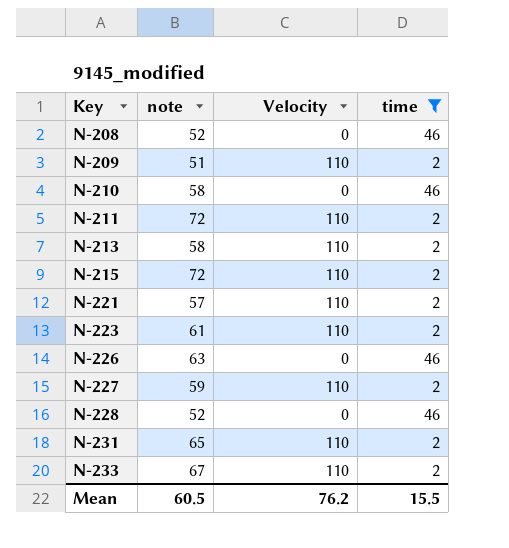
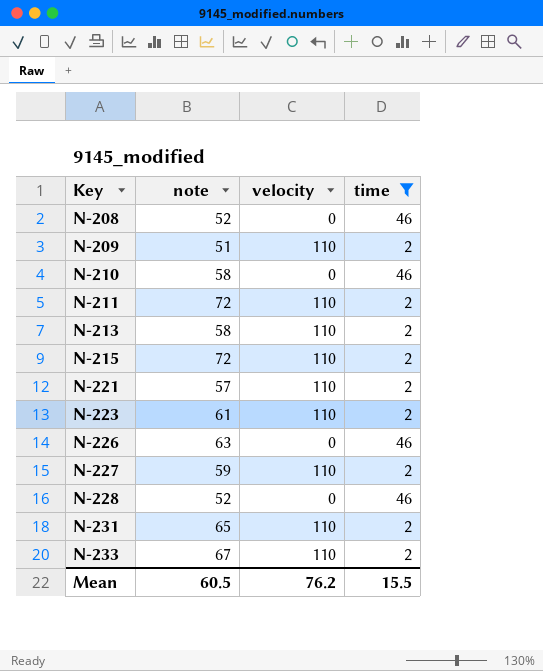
column name: Velocity -> velocity

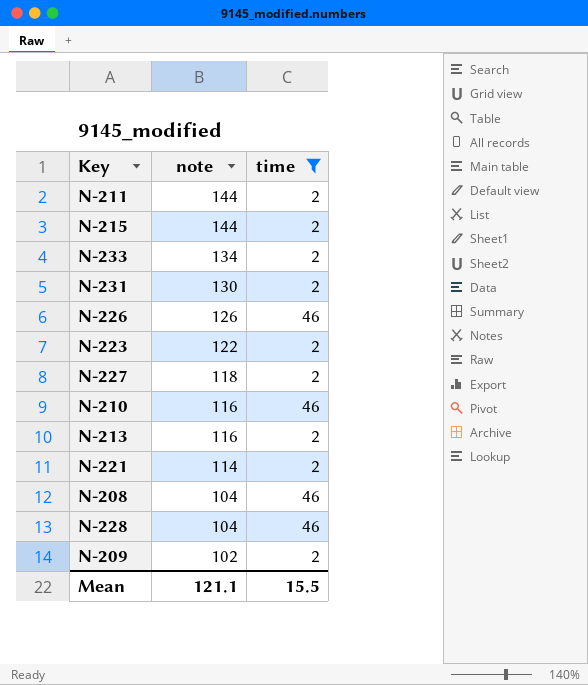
row order: Key ascending -> note descending
column velocity | position: 3 -> none
N-211 | note: 72 -> 144
N-215 | note: 72 -> 144
N-233 | note: 67 -> 134
N-231 | note: 65 -> 130
N-226 | note: 63 -> 126
N-223 | note: 61 -> 122
N-227 | note: 59 -> 118
N-210 | note: 58 -> 116
N-213 | note: 58 -> 116
N-221 | note: 57 -> 114
N-208 | note: 52 -> 104
N-228 | note: 52 -> 104
N-209 | note: 51 -> 102
Mean | note: 60.5 -> 121.1

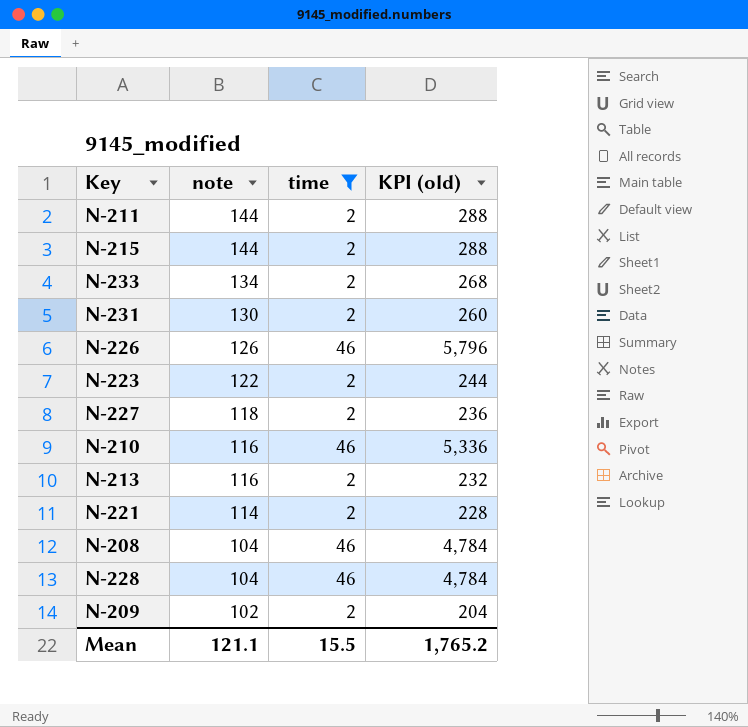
column KPI (old) | formula: none -> [note] * [time]

